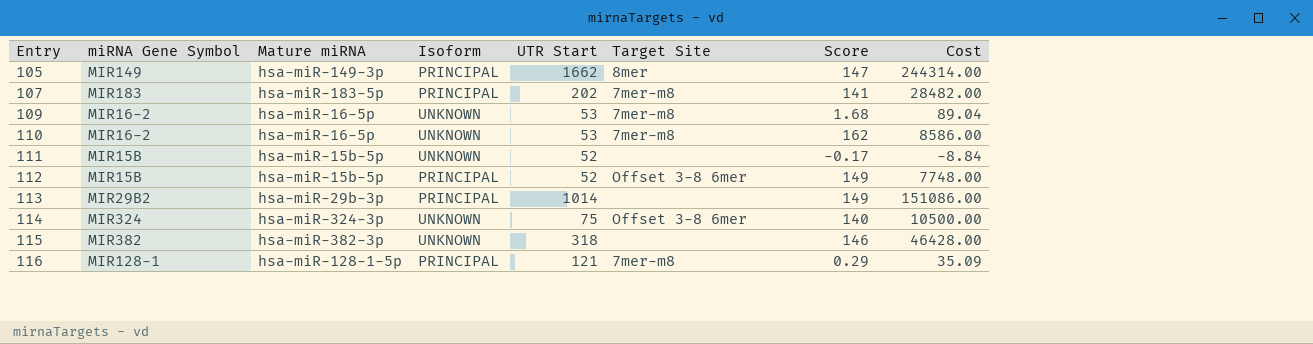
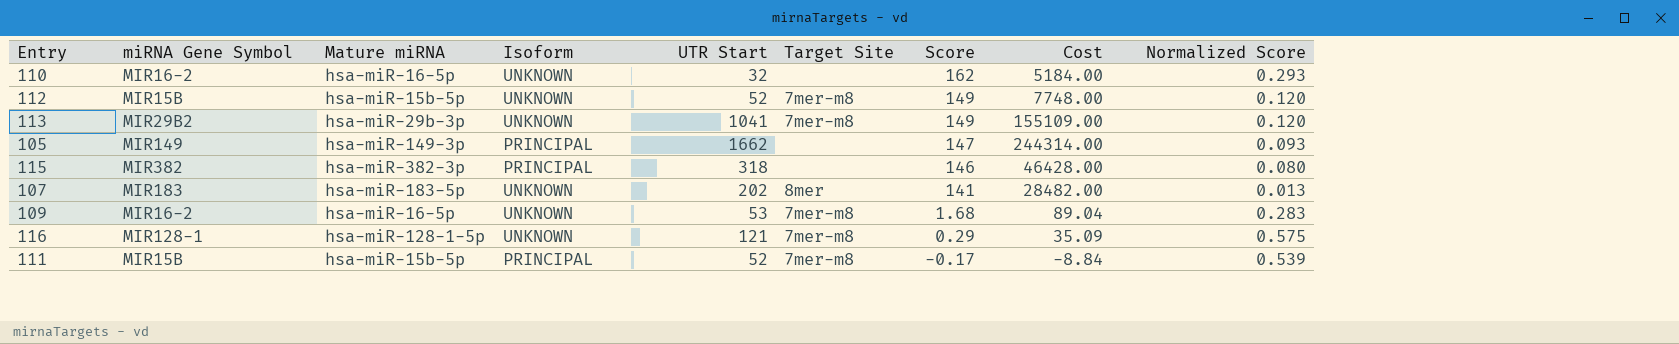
row order: Entry ascending -> Score descending
column Normalized Score | position: none -> 9
row 114: MIR324 | hsa-miR-324-3p | UNKNOWN | 75 | Offset 3-8 6mer | 140 | 10500.00 -> none
110 | UTR Start: 53 -> 32
110 | Target Site: 7mer-m8 -> none
110 | Cost: 8586.00 -> 5184.00
112 | Isoform: PRINCIPAL -> UNKNOWN
112 | Target Site: Offset 3-8 6mer -> 7mer-m8
113 | Isoform: PRINCIPAL -> UNKNOWN
113 | UTR Start: 1014 -> 1041
113 | Target Site: none -> 7mer-m8
113 | Cost: 151086.00 -> 155109.00
105 | Target Site: 8mer -> none
115 | Isoform: UNKNOWN -> PRINCIPAL
107 | Isoform: PRINCIPAL -> UNKNOWN
107 | Target Site: 7mer-m8 -> 8mer
116 | Isoform: PRINCIPAL -> UNKNOWN
111 | Isoform: UNKNOWN -> PRINCIPAL
111 | Target Site: none -> 7mer-m8

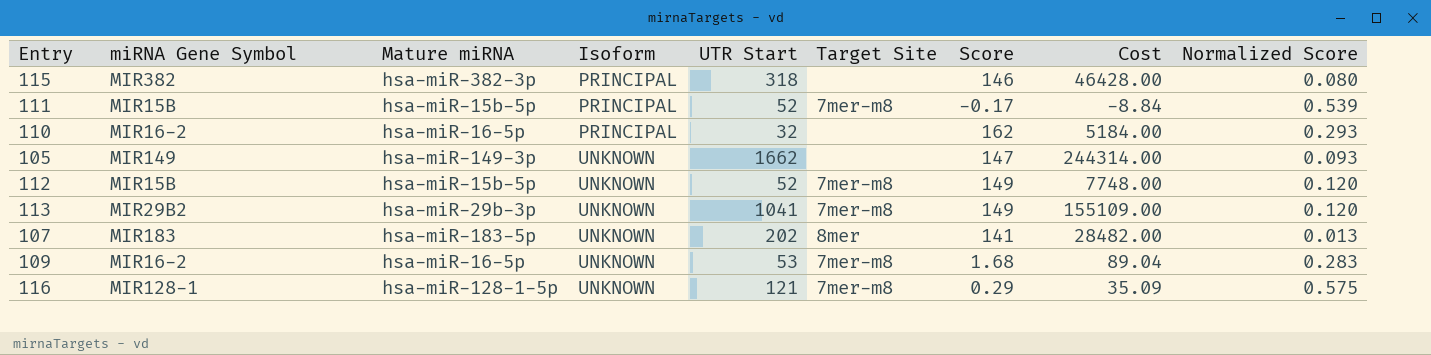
row order: Score descending -> Isoform ascending
110 | Isoform: UNKNOWN -> PRINCIPAL
105 | Isoform: PRINCIPAL -> UNKNOWN

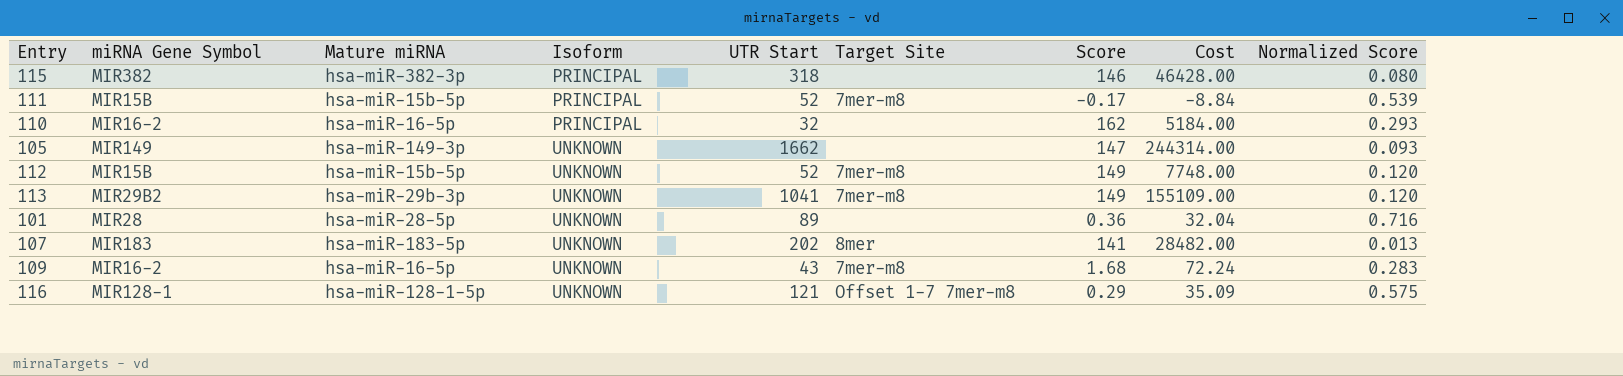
row 101: none -> MIR28 | hsa-miR-28-5p | UNKNOWN | 89 | none | 0.36 | 32.04 | 0.716
109 | UTR Start: 53 -> 43
109 | Cost: 89.04 -> 72.24
116 | Target Site: 7mer-m8 -> Offset 1-7 7mer-m8

